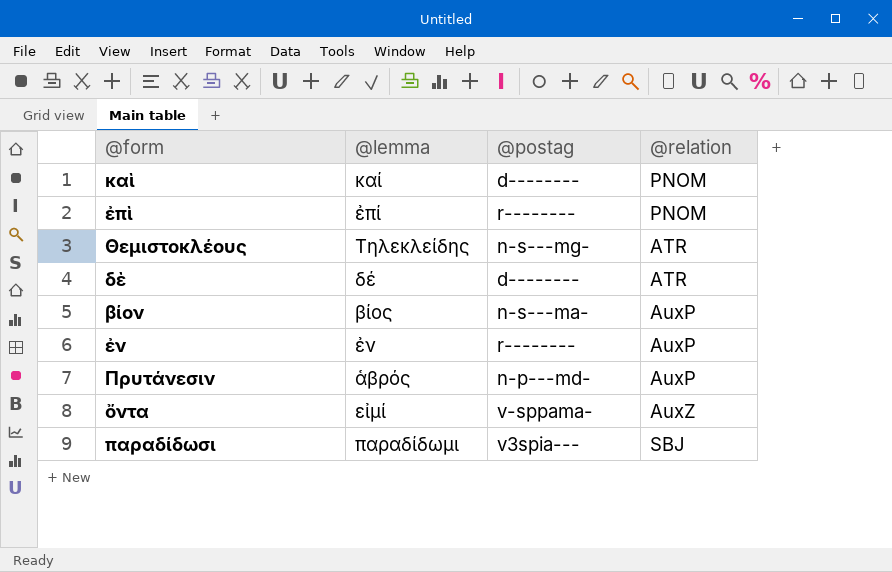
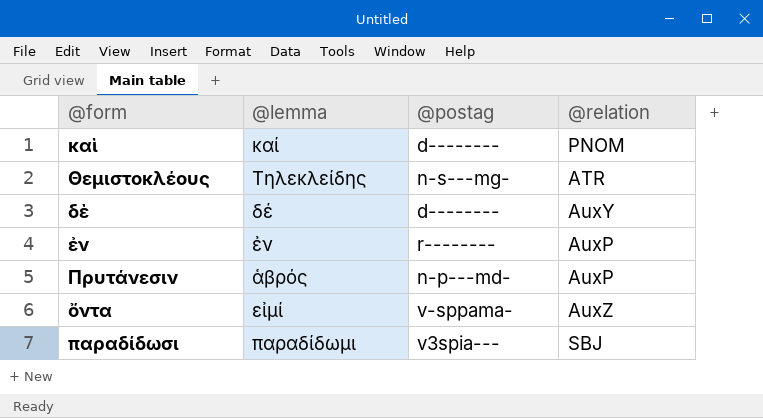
row ἐπὶ: ἐπί | r-------- | PNOM -> none
row βίον: βίος | n-s---ma- | AuxP -> none
δὲ | @relation: ATR -> AuxY

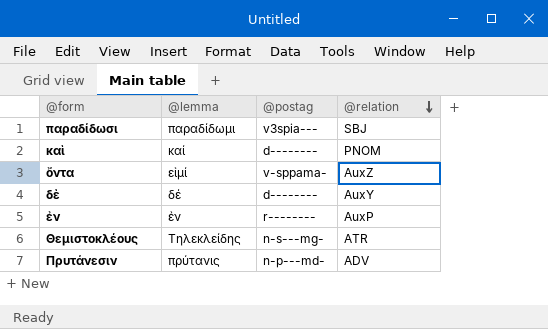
row order: none -> @relation descending
Πρυτάνεσιν | @lemma: ἁβρός -> πρύτανις
Πρυτάνεσιν | @relation: AuxP -> ADV

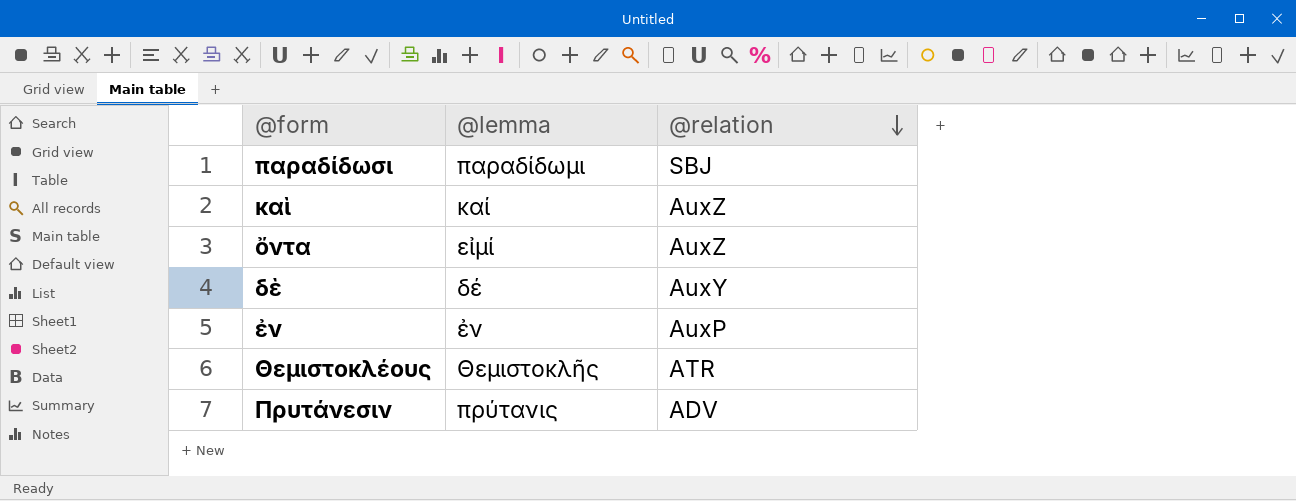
column @postag | position: 3 -> none
καὶ | @relation: PNOM -> AuxZ
Θεμιστοκλέους | @lemma: Τηλεκλείδης -> Θεμιστοκλῆς

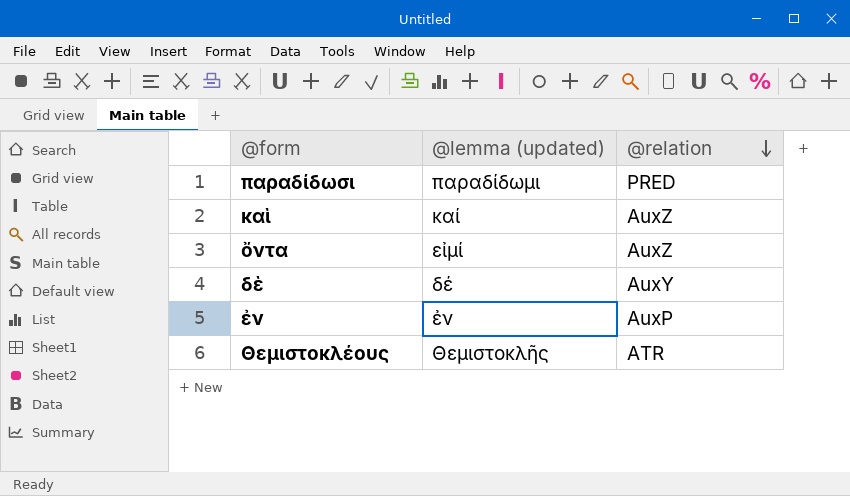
column name: @lemma -> @lemma (updated)
row Πρυτάνεσιν: πρύτανις | ADV -> none
παραδίδωσι | @relation: SBJ -> PRED

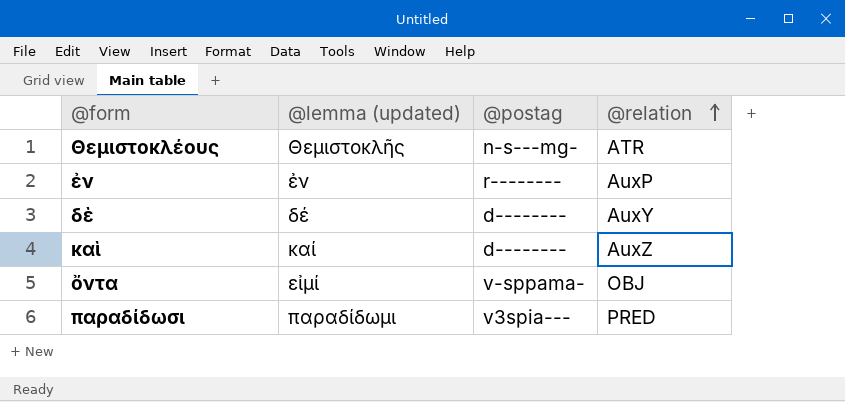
row order: @relation descending -> @relation ascending
column @postag | position: none -> 3
ὄντα | @relation: AuxZ -> OBJ

